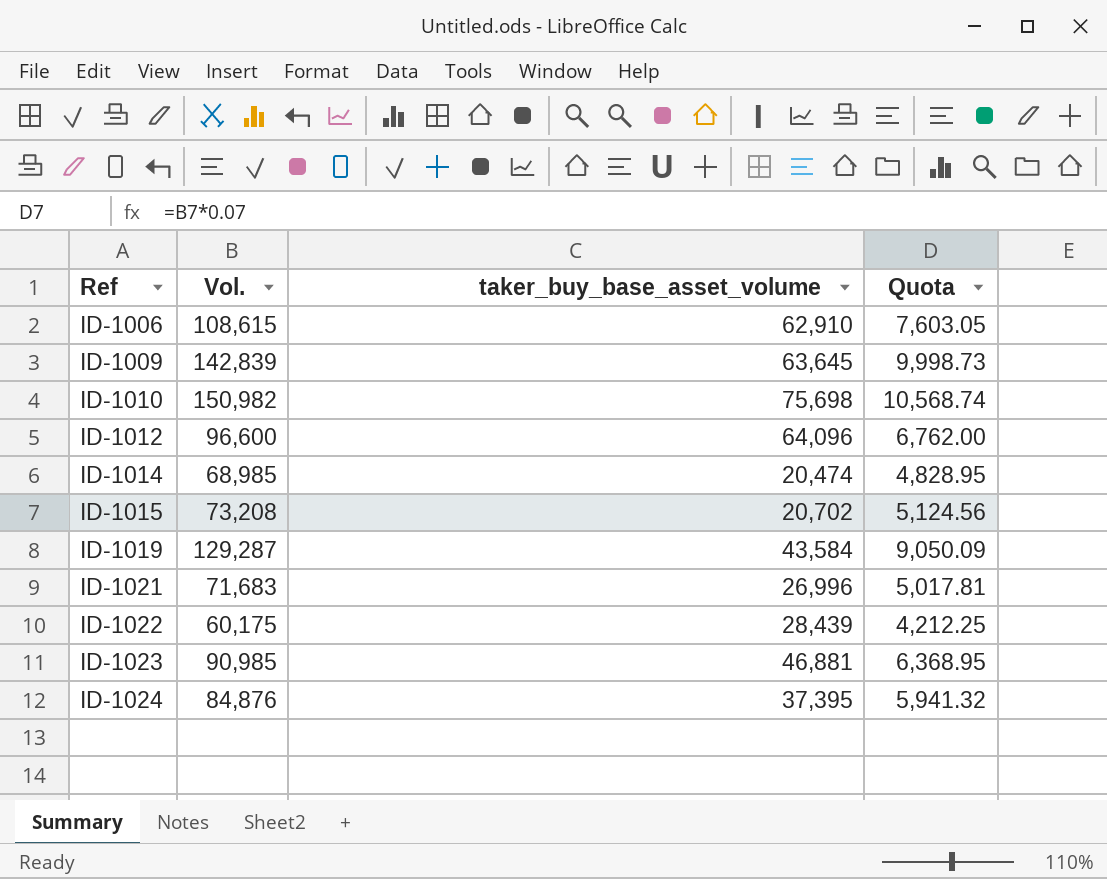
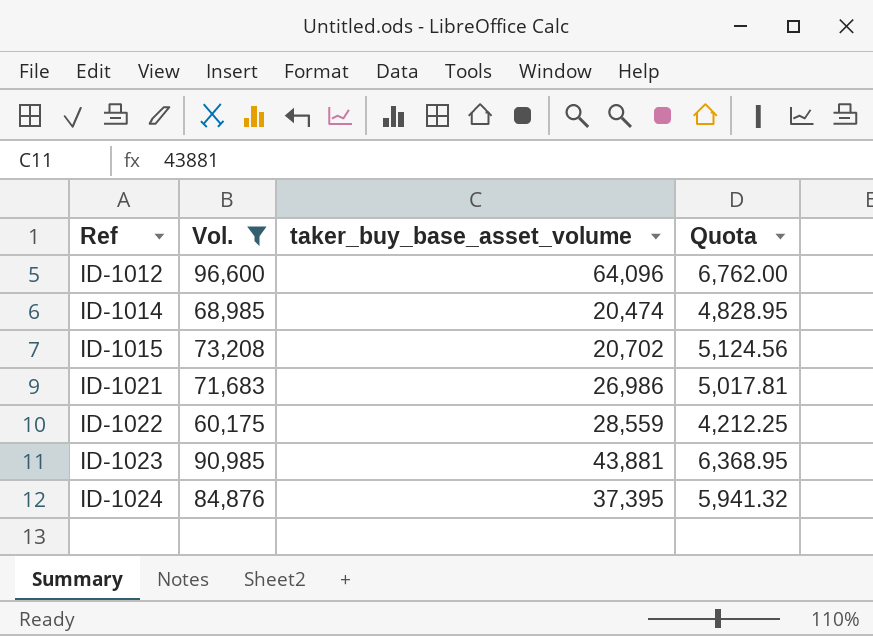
filter: none -> Vol. <= 96,600
ID-1021 | taker_buy_base_asset_volume: 26,996 -> 26,986
ID-1022 | taker_buy_base_asset_volume: 28,439 -> 28,559
ID-1023 | taker_buy_base_asset_volume: 46,881 -> 43,881

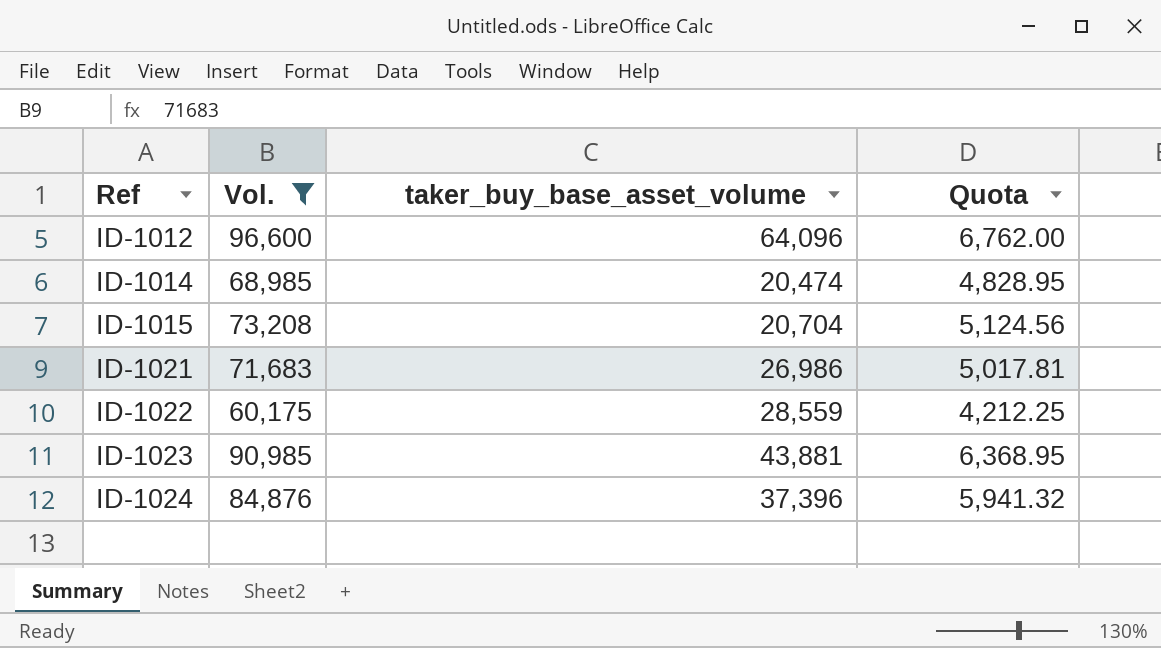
ID-1015 | taker_buy_base_asset_volume: 20,702 -> 20,704
ID-1024 | taker_buy_base_asset_volume: 37,395 -> 37,396

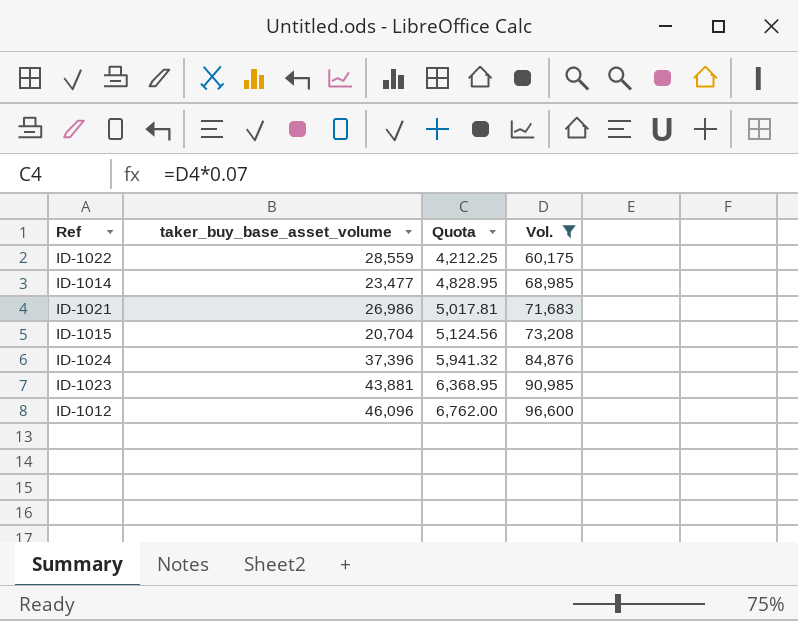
row order: Ref ascending -> Quota ascending
column Vol. | position: 2 -> 4
ID-1014 | taker_buy_base_asset_volume: 20,474 -> 23,477
ID-1012 | taker_buy_base_asset_volume: 64,096 -> 46,096

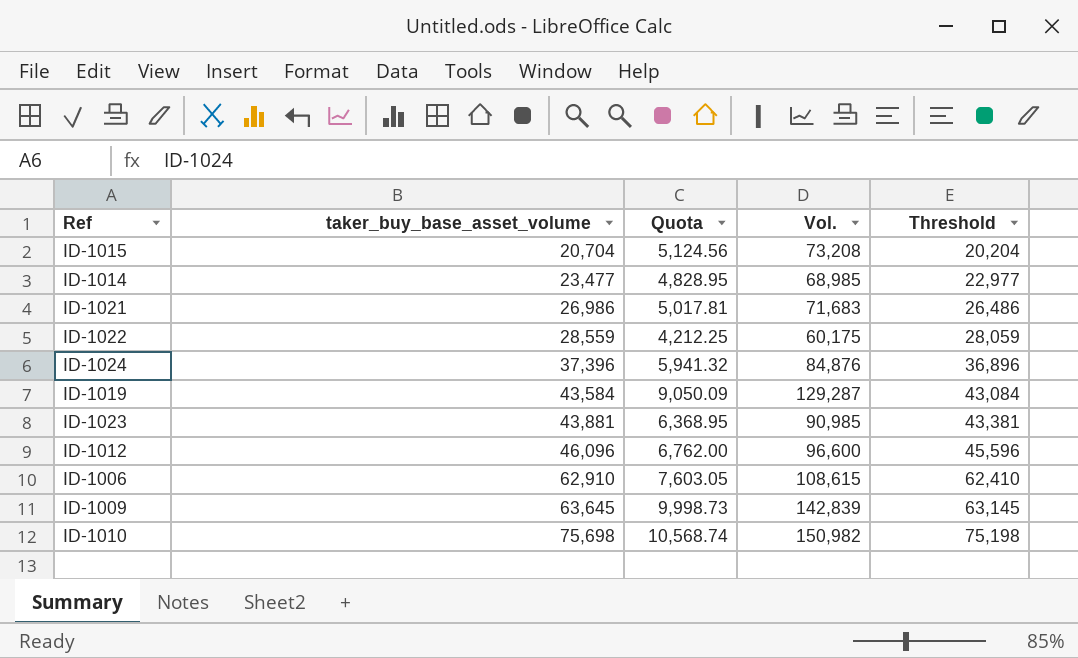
filter: Vol. <= 96,600 -> none
row order: Quota ascending -> taker_buy_base_asset_volume ascending
column Threshold | formula: none -> [taker_buy_base_asset_volume] - 500

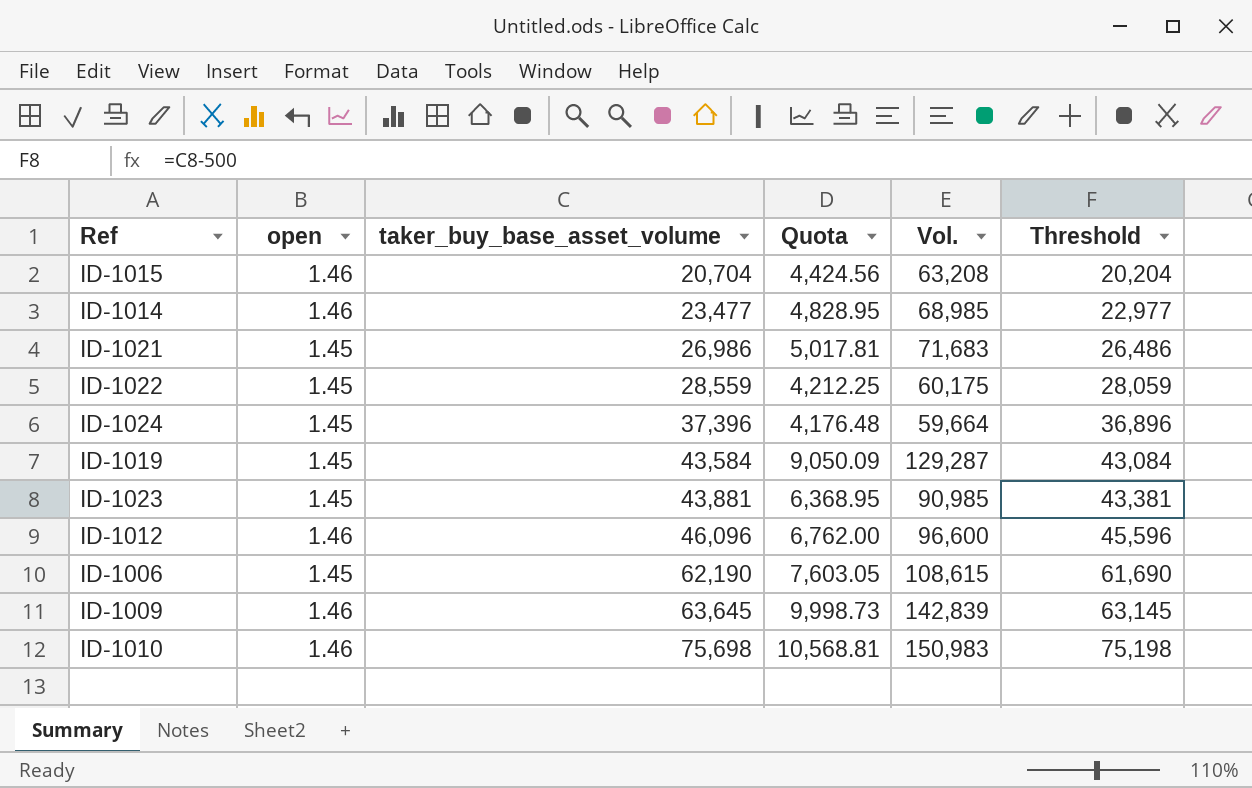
column open | position: none -> 2
ID-1015 | Quota: 5,124.56 -> 4,424.56
ID-1015 | Vol.: 73,208 -> 63,208
ID-1024 | Quota: 5,941.32 -> 4,176.48
ID-1024 | Vol.: 84,876 -> 59,664
ID-1006 | taker_buy_base_asset_volume: 62,910 -> 62,190
ID-1006 | Threshold: 62,410 -> 61,690
ID-1010 | Quota: 10,568.74 -> 10,568.81
ID-1010 | Vol.: 150,982 -> 150,983

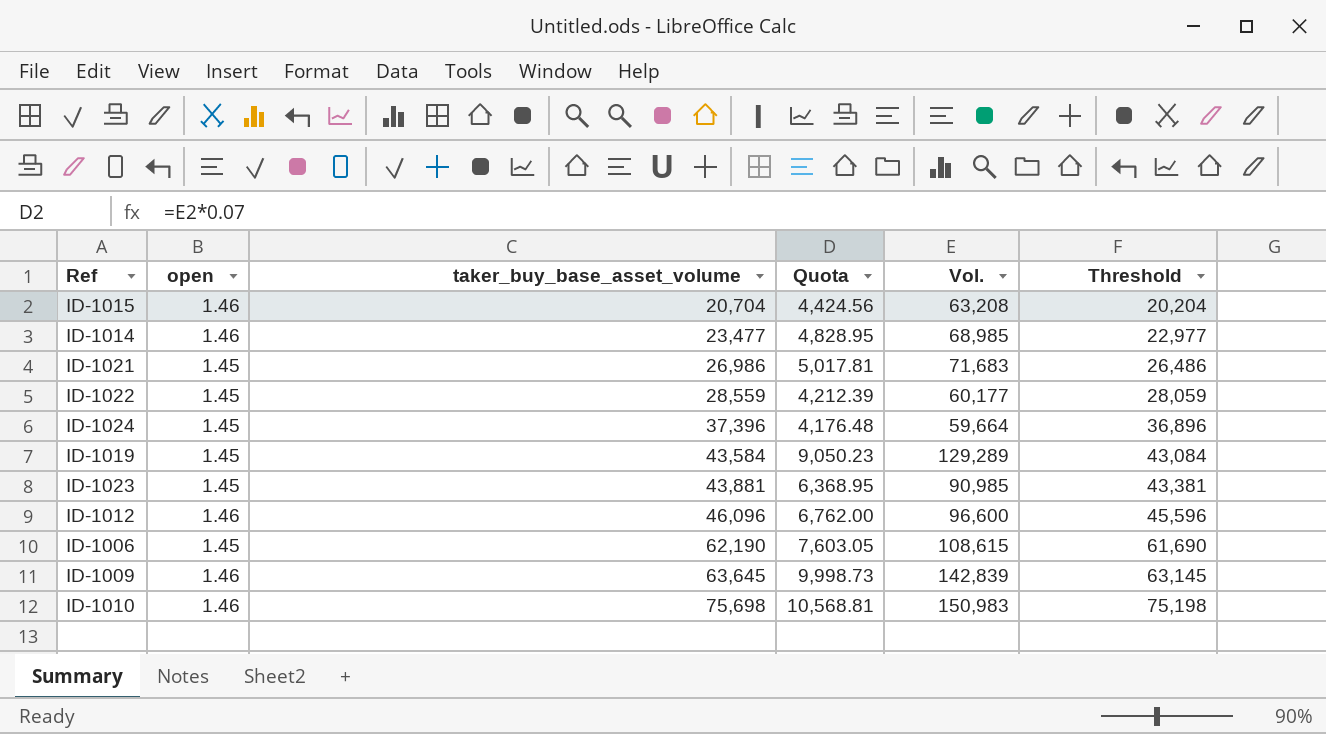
ID-1022 | Quota: 4,212.25 -> 4,212.39
ID-1022 | Vol.: 60,175 -> 60,177
ID-1019 | Quota: 9,050.09 -> 9,050.23
ID-1019 | Vol.: 129,287 -> 129,289

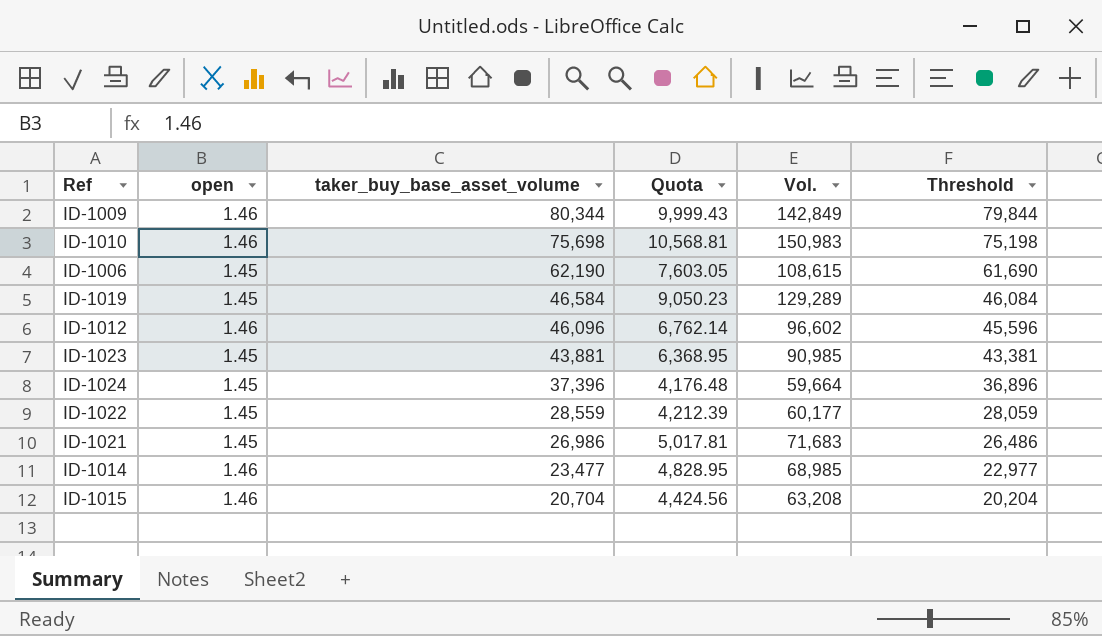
row order: taker_buy_base_asset_volume ascending -> taker_buy_base_asset_volume descending
ID-1009 | taker_buy_base_asset_volume: 63,645 -> 80,344
ID-1009 | Quota: 9,998.73 -> 9,999.43
ID-1009 | Vol.: 142,839 -> 142,849
ID-1009 | Threshold: 63,145 -> 79,844
ID-1019 | taker_buy_base_asset_volume: 43,584 -> 46,584
ID-1019 | Threshold: 43,084 -> 46,084
ID-1012 | Quota: 6,762.00 -> 6,762.14
ID-1012 | Vol.: 96,600 -> 96,602

